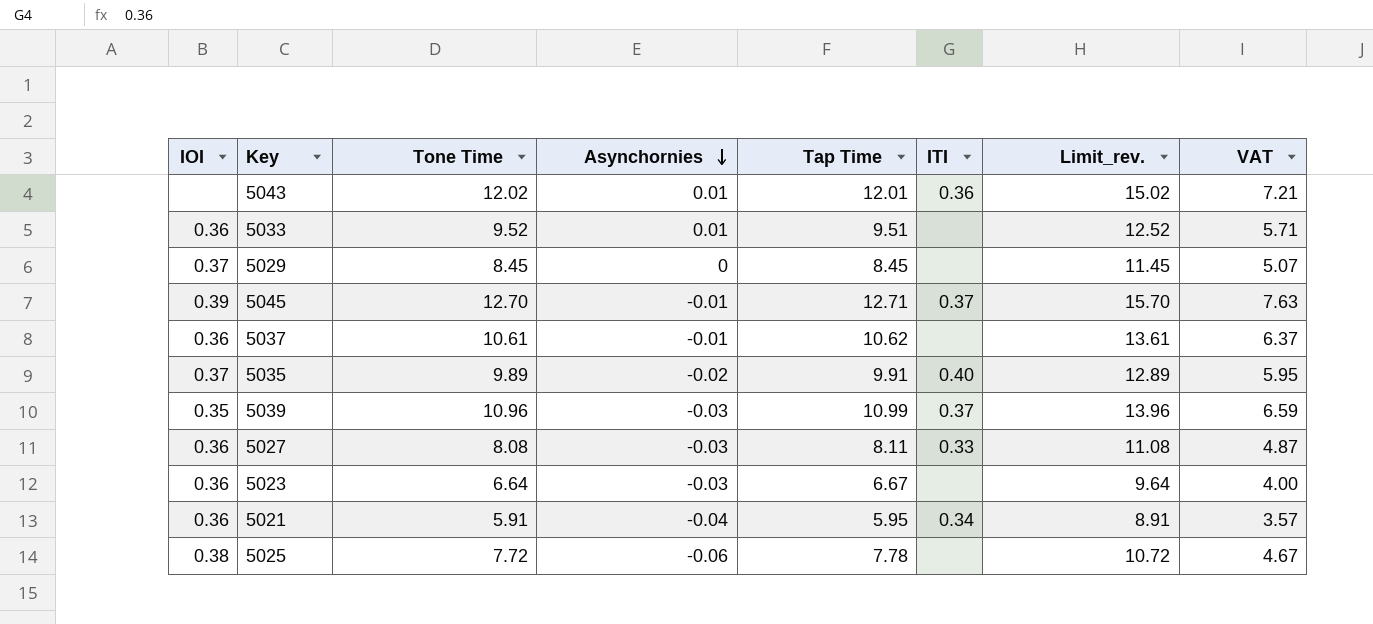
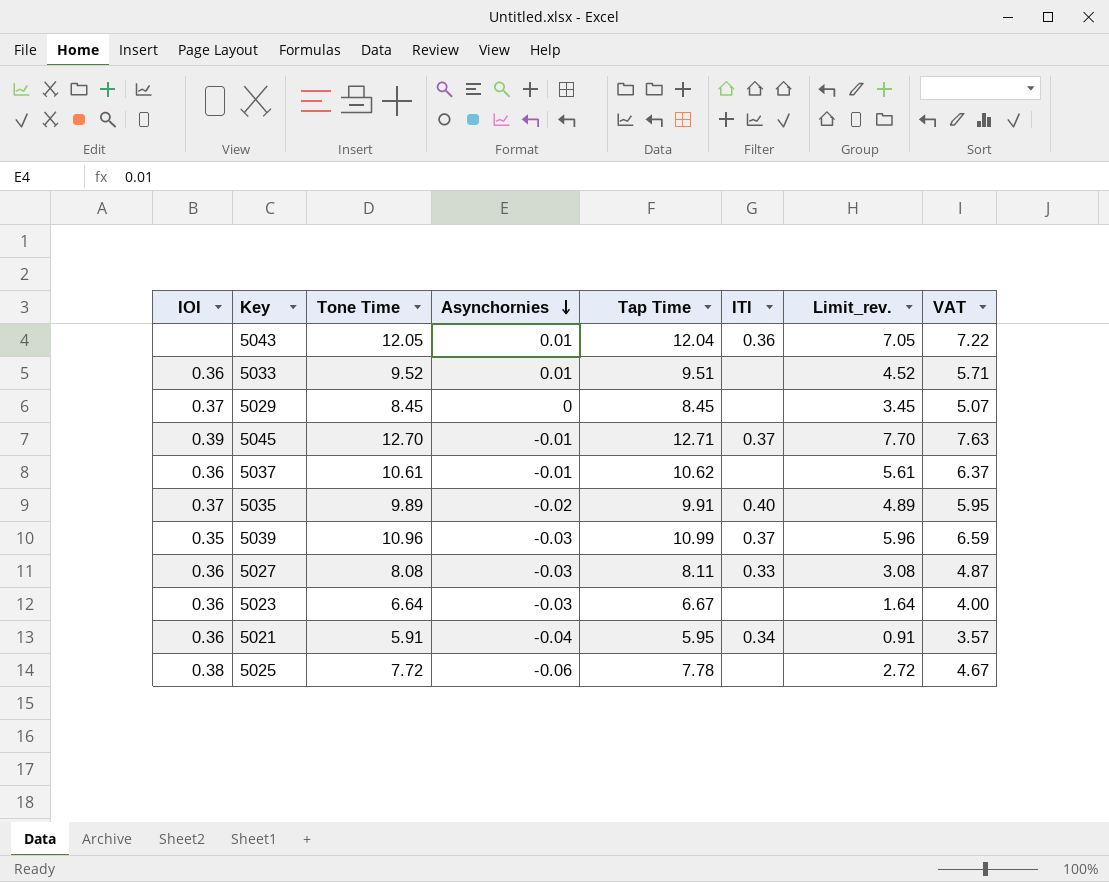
column Limit_rev. | formula: [Tone Time] + 3 -> [Tone Time] - 5
5043 | Tone Time: 12.02 -> 12.05
5043 | Tap Time: 12.01 -> 12.04
5043 | VAT: 7.21 -> 7.22

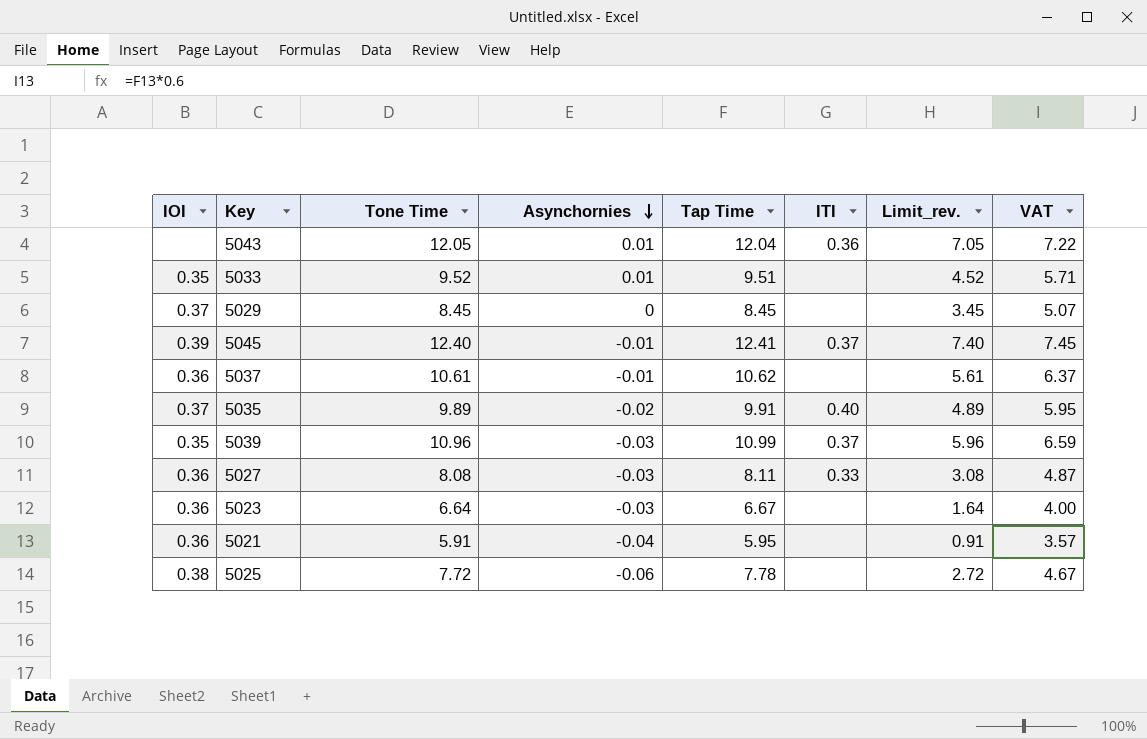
5033 | IOI: 0.36 -> 0.35
5045 | Tone Time: 12.70 -> 12.40
5045 | Tap Time: 12.71 -> 12.41
5045 | Limit_rev.: 7.70 -> 7.40
5045 | VAT: 7.63 -> 7.45
5021 | ITI: 0.34 -> none

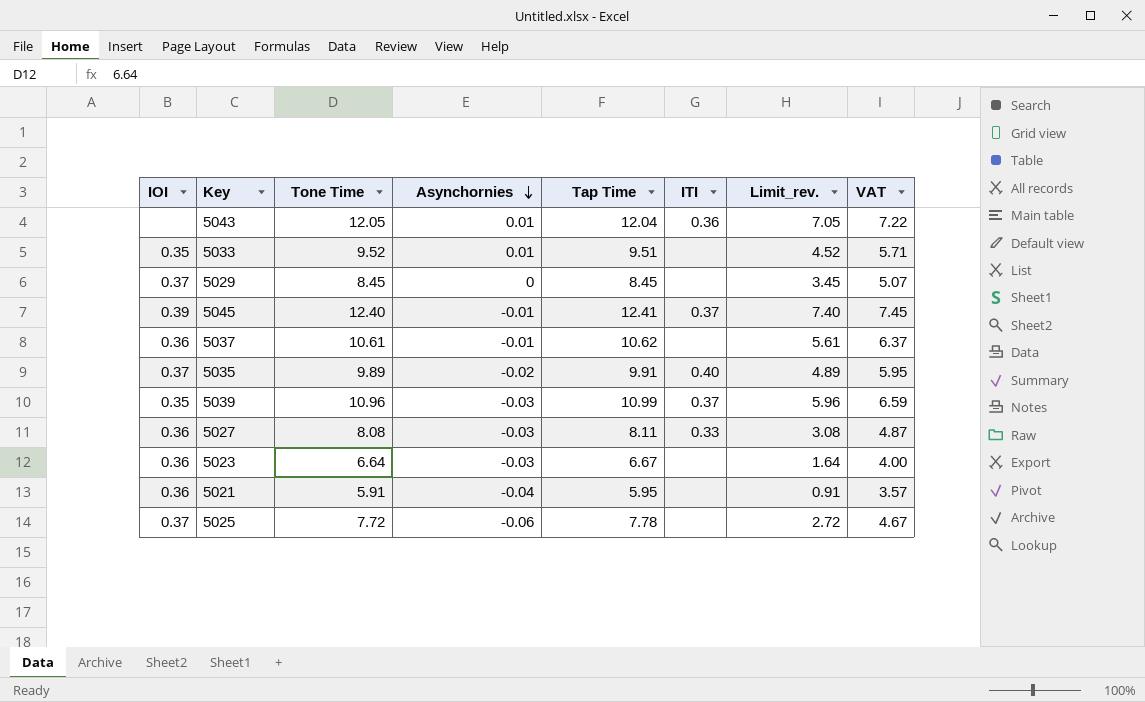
5025 | IOI: 0.38 -> 0.37

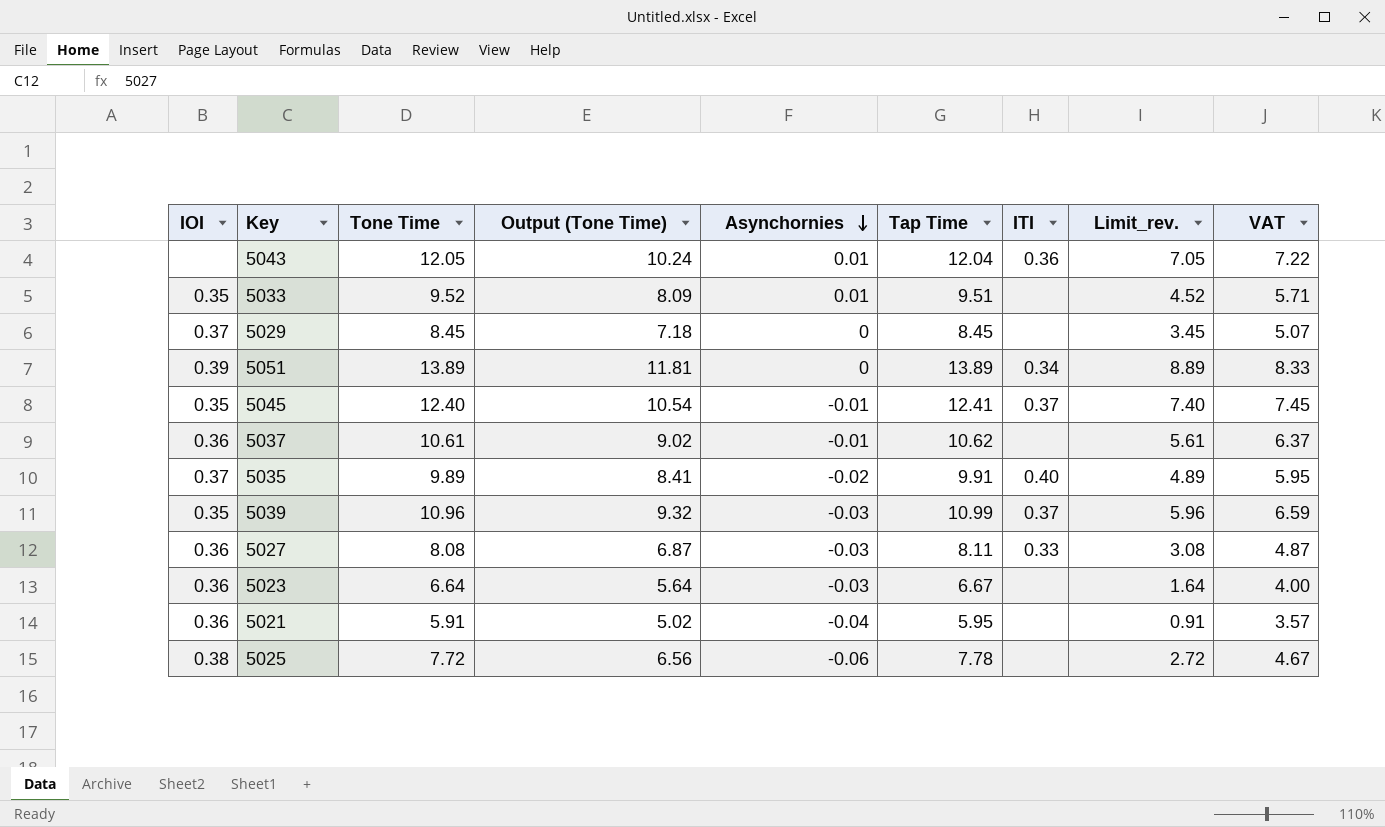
column Output (Tone Time) | formula: none -> [Tone Time] * 0.85
row 5051: none -> 0.39 | 13.89 | 11.81 | 0 | 13.89 | 0.34 | 8.89 | 8.33
5045 | IOI: 0.39 -> 0.35
5025 | IOI: 0.37 -> 0.38

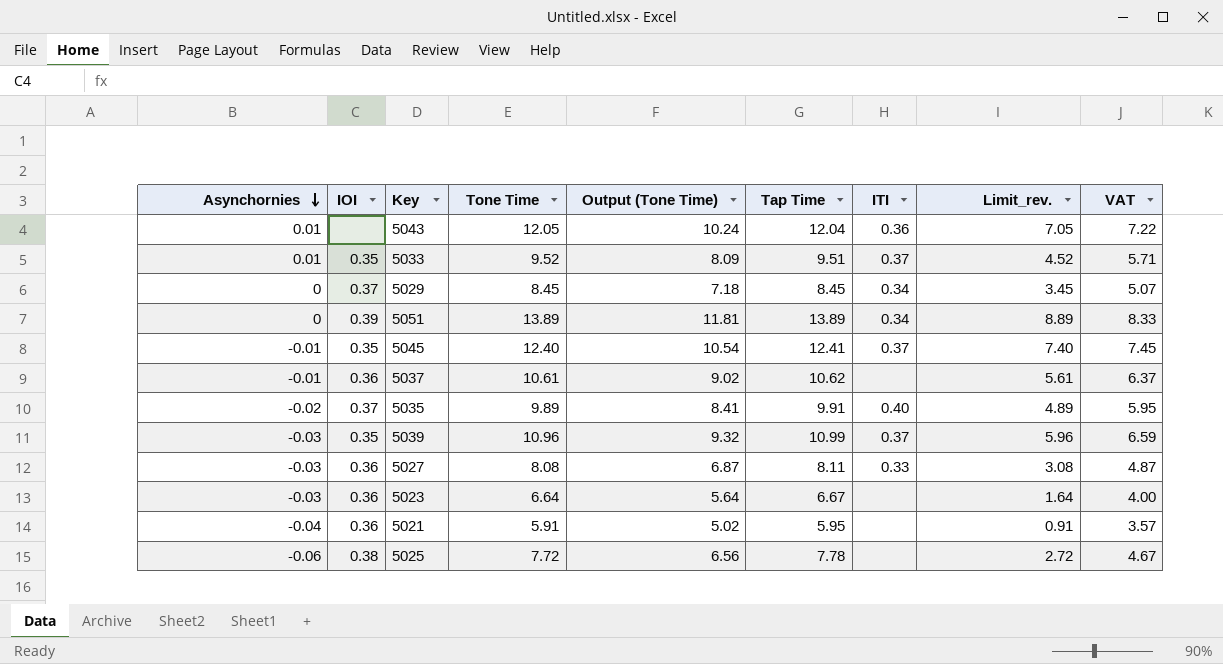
column Asynchornies | position: 5 -> 1
5033 | ITI: none -> 0.37
5029 | ITI: none -> 0.34

